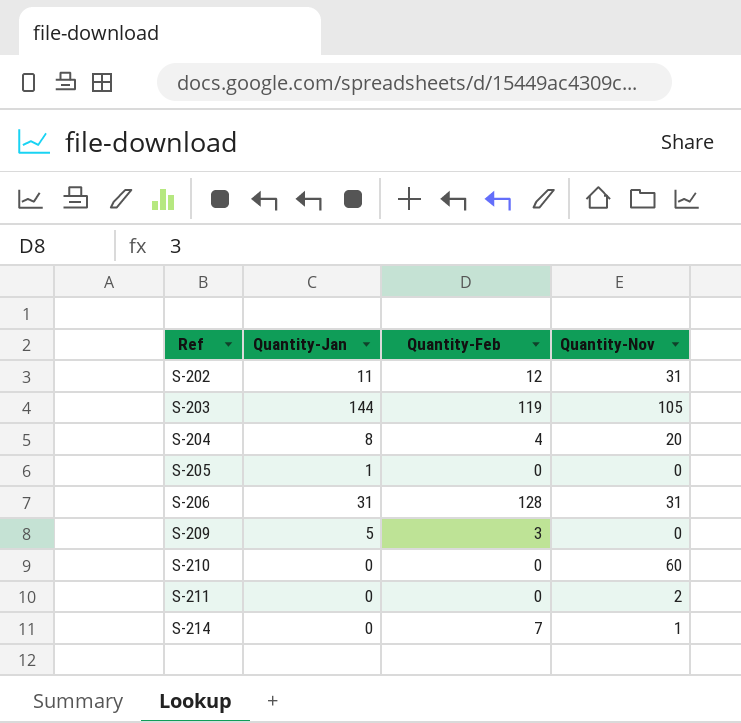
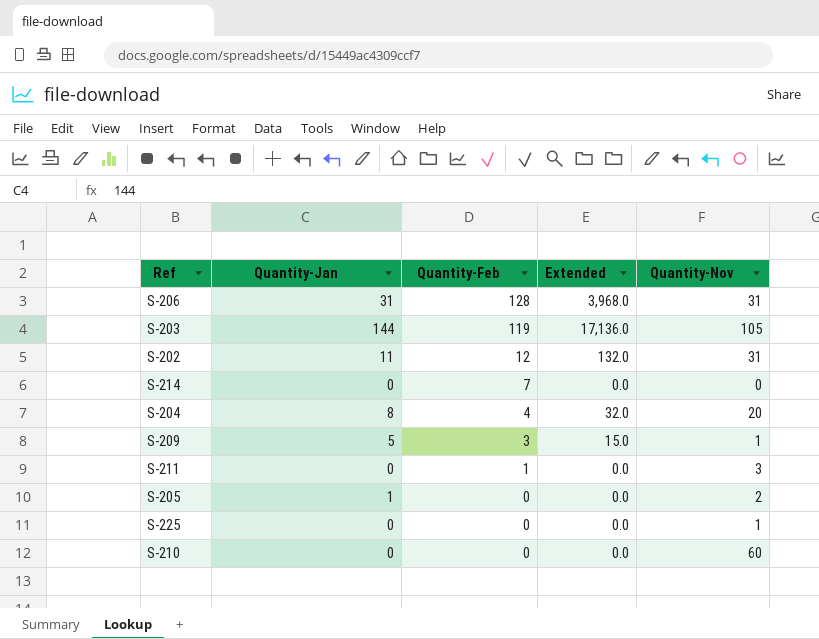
row order: Ref ascending -> Quantity-Feb descending
column Extended | formula: none -> [Quantity-Jan] * [Quantity-Feb]
S-214 | Quantity-Nov: 1 -> 0
S-209 | Quantity-Nov: 0 -> 1
S-211 | Quantity-Feb: 0 -> 1
S-211 | Quantity-Nov: 2 -> 3
S-205 | Quantity-Nov: 0 -> 2
row S-225: none -> 0 | 0 | 0.0 | 1

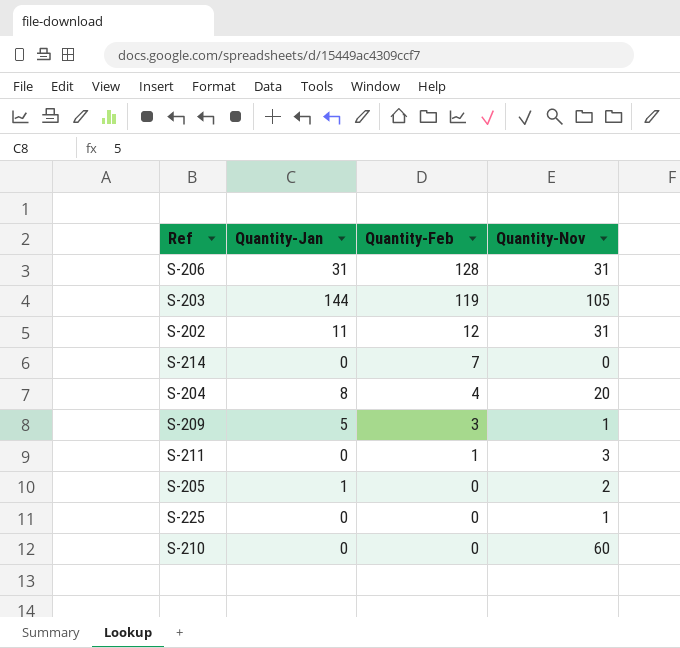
column Extended | formula: [Quantity-Jan] * [Quantity-Feb] -> none

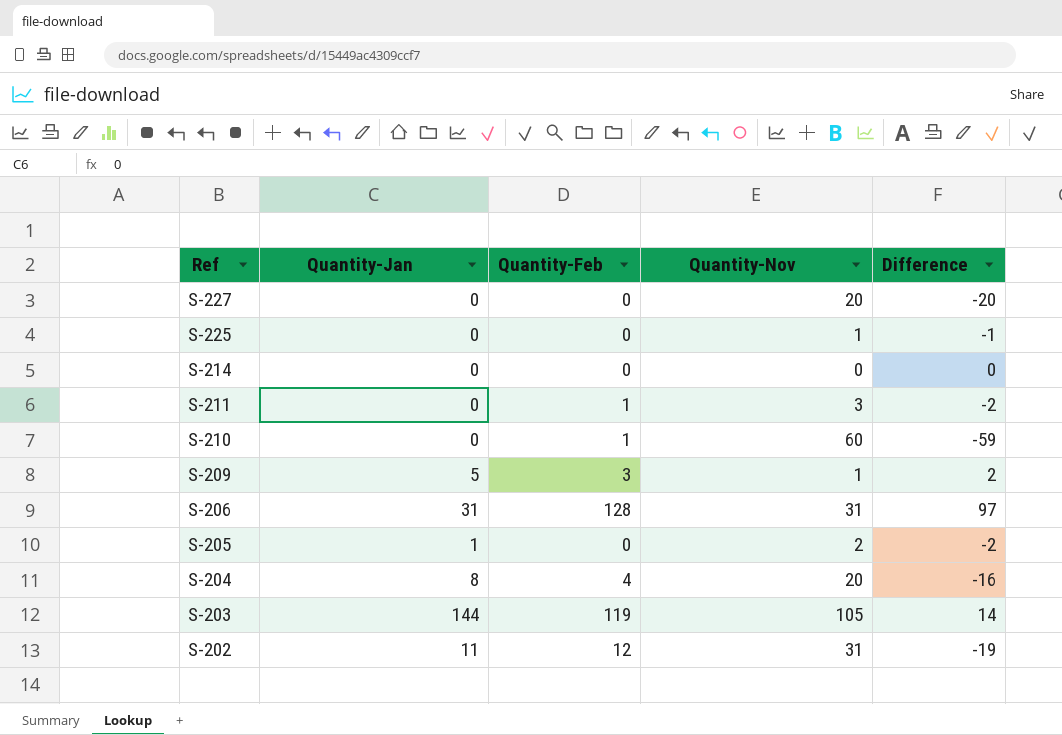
row order: Quantity-Feb descending -> Ref descending
column Difference | formula: none -> [Quantity-Feb] - [Quantity-Nov]
row S-227: none -> 0 | 0 | 20 | -20
S-214 | Quantity-Feb: 7 -> 0
S-210 | Quantity-Feb: 0 -> 1

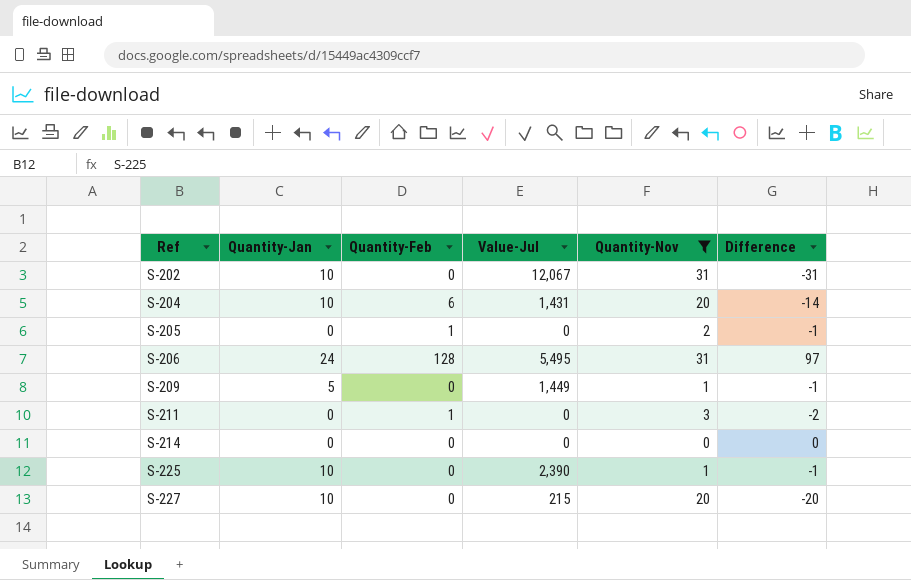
filter: none -> Quantity-Nov <= 31
row order: Ref descending -> Ref ascending
column Value-Jul | position: none -> 4
S-202 | Quantity-Jan: 11 -> 10
S-202 | Quantity-Feb: 12 -> 0
S-202 | Difference: -19 -> -31
S-204 | Quantity-Jan: 8 -> 10
S-204 | Quantity-Feb: 4 -> 6
S-204 | Difference: -16 -> -14
S-205 | Quantity-Jan: 1 -> 0
S-205 | Quantity-Feb: 0 -> 1
S-205 | Difference: -2 -> -1
S-206 | Quantity-Jan: 31 -> 24
S-209 | Quantity-Feb: 3 -> 0
S-209 | Difference: 2 -> -1
S-225 | Quantity-Jan: 0 -> 10
S-227 | Quantity-Jan: 0 -> 10

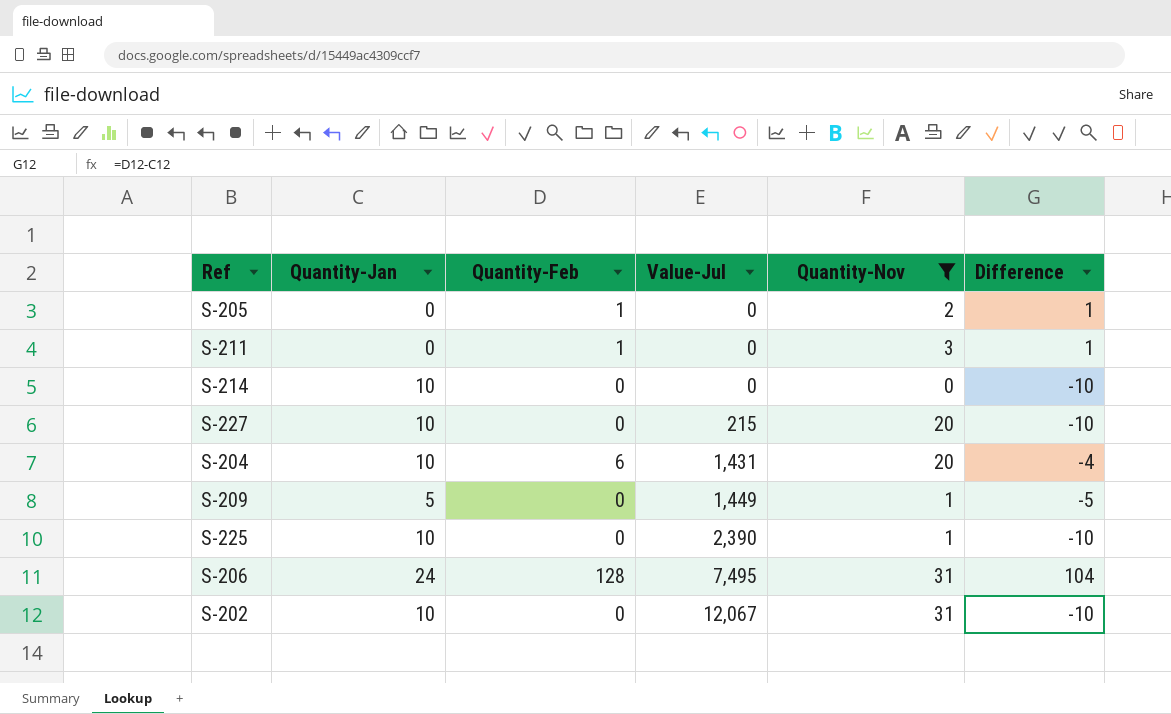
row order: Ref ascending -> Value-Jul ascending
column Difference | formula: [Quantity-Feb] - [Quantity-Nov] -> [Quantity-Feb] - [Quantity-Jan]
S-214 | Quantity-Jan: 0 -> 10
S-206 | Value-Jul: 5,495 -> 7,495

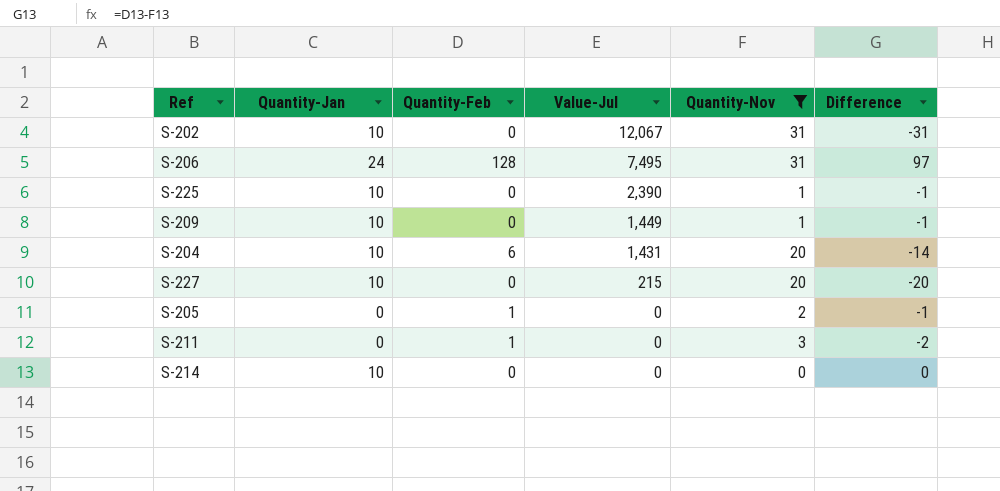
row order: Value-Jul ascending -> Value-Jul descending
column Difference | formula: [Quantity-Feb] - [Quantity-Jan] -> [Quantity-Feb] - [Quantity-Nov]
S-209 | Quantity-Jan: 5 -> 10

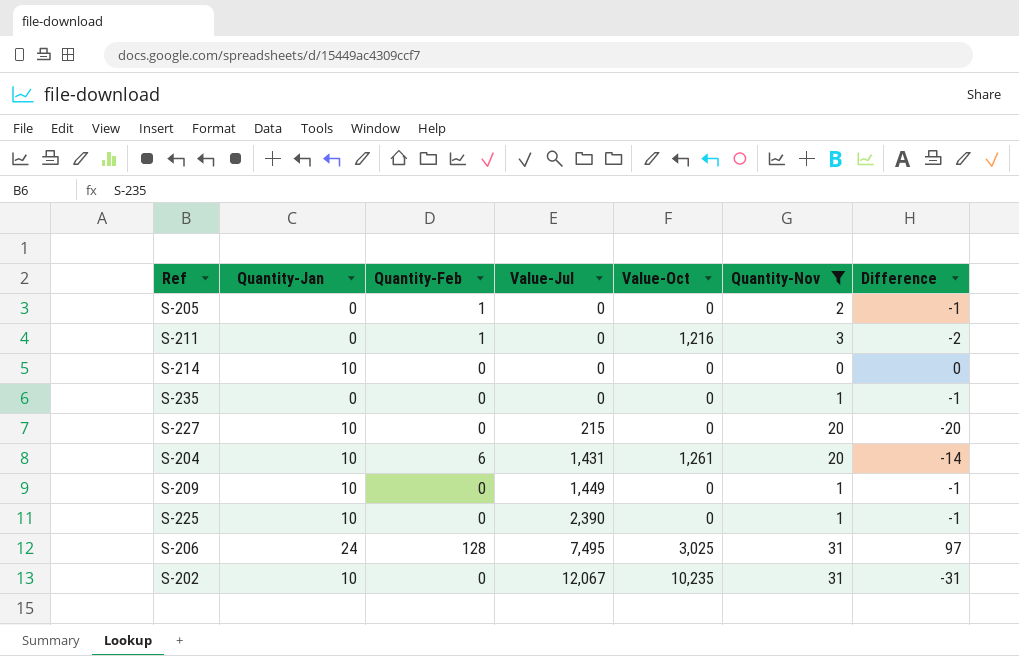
row order: Value-Jul descending -> Value-Jul ascending
column Value-Oct | position: none -> 5
row S-235: none -> 0 | 0 | 0 | 0 | 1 | -1

